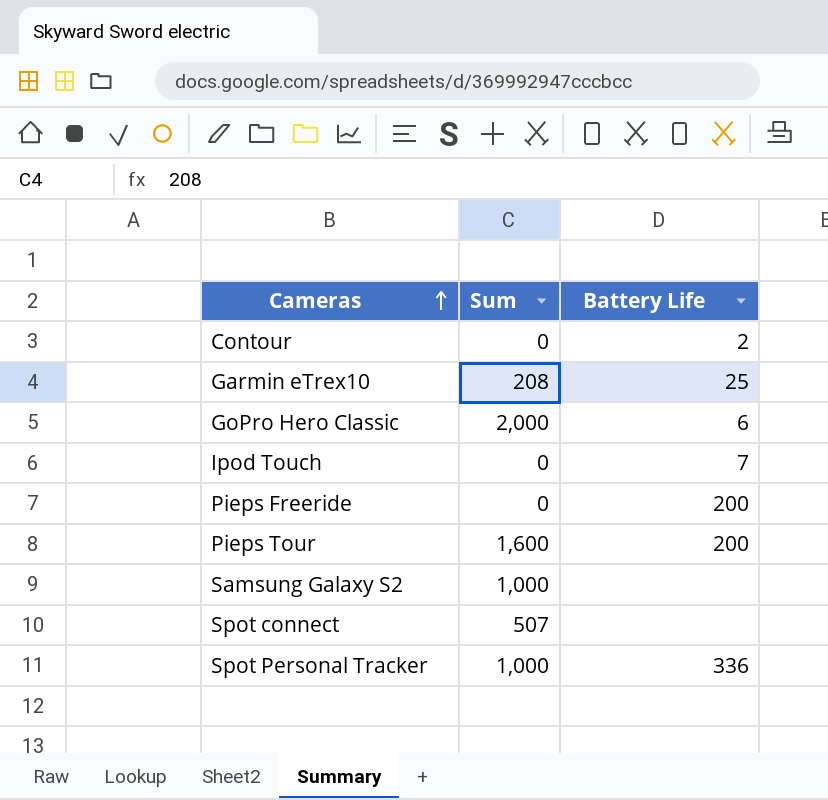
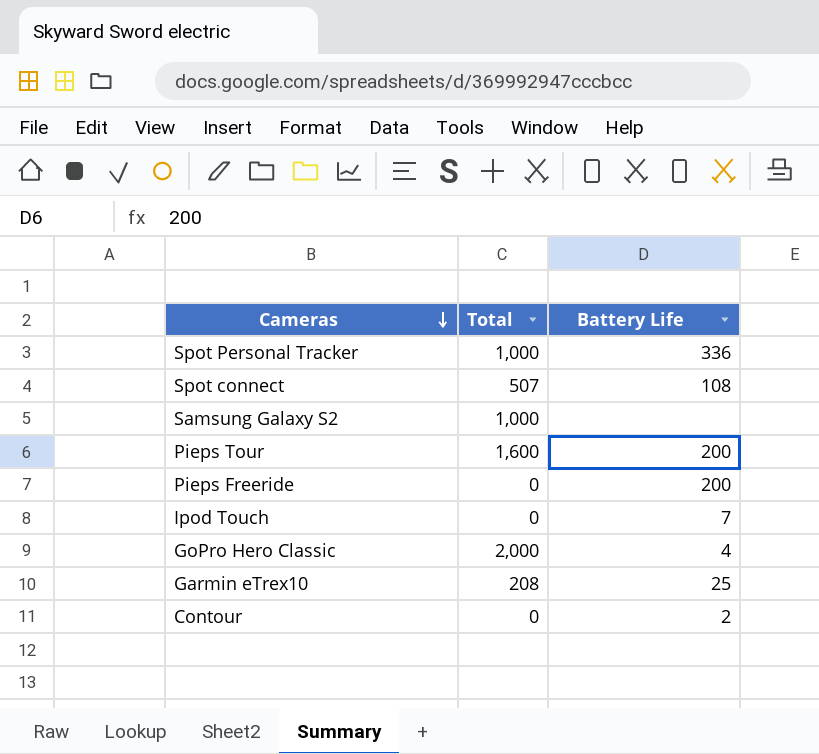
row order: Cameras ascending -> Cameras descending
column name: Sum -> Total
Spot connect | Battery Life: none -> 108
GoPro Hero Classic | Battery Life: 6 -> 4

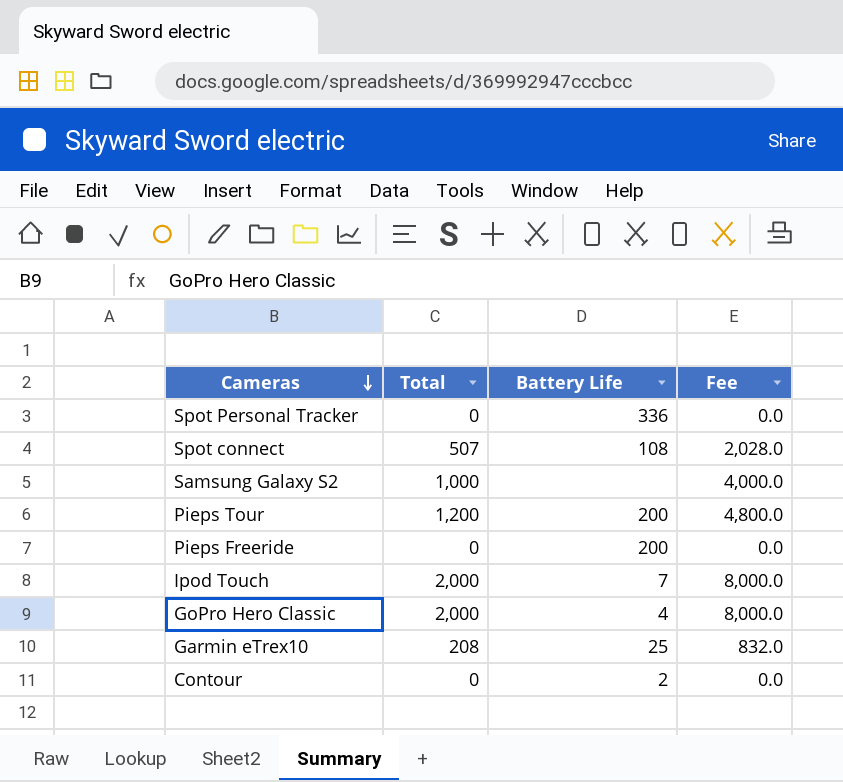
column Fee | formula: none -> [Total] * 4
Spot Personal Tracker | Total: 1,000 -> 0
Pieps Tour | Total: 1,600 -> 1,200
Ipod Touch | Total: 0 -> 2,000

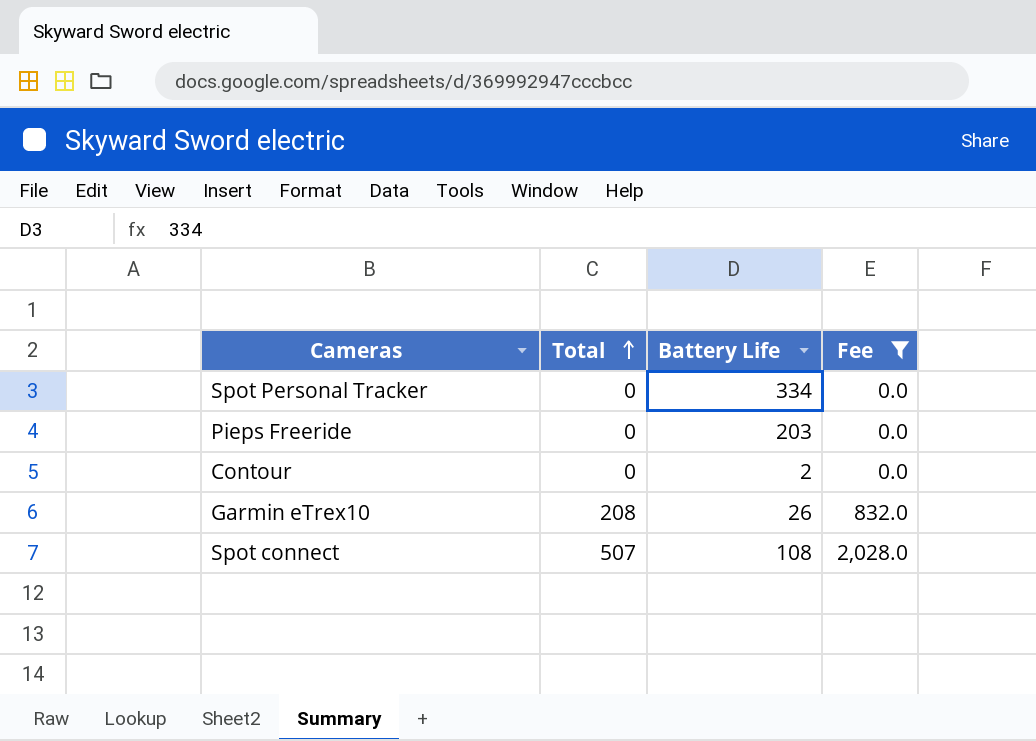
filter: none -> Fee <= 2,028.0
row order: Cameras descending -> Total ascending
Spot Personal Tracker | Battery Life: 336 -> 334
Pieps Freeride | Battery Life: 200 -> 203
Garmin eTrex10 | Battery Life: 25 -> 26

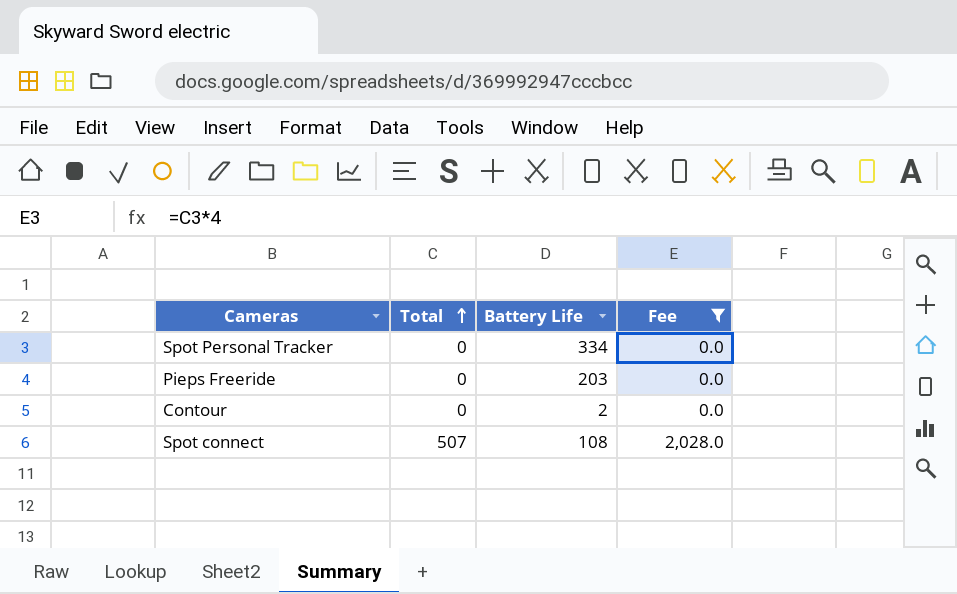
row Garmin eTrex10: 208 | 26 | 832.0 -> none

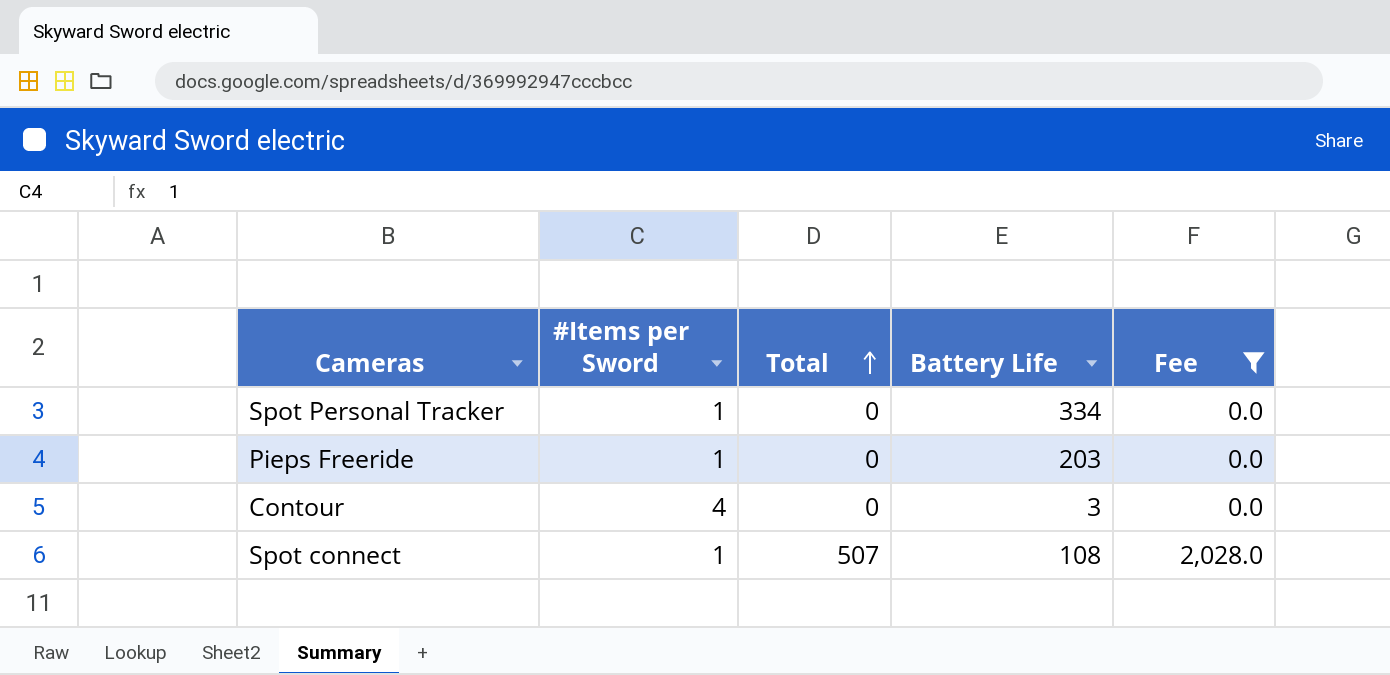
column #Items per Sword | position: none -> 2
Contour | Battery Life: 2 -> 3

